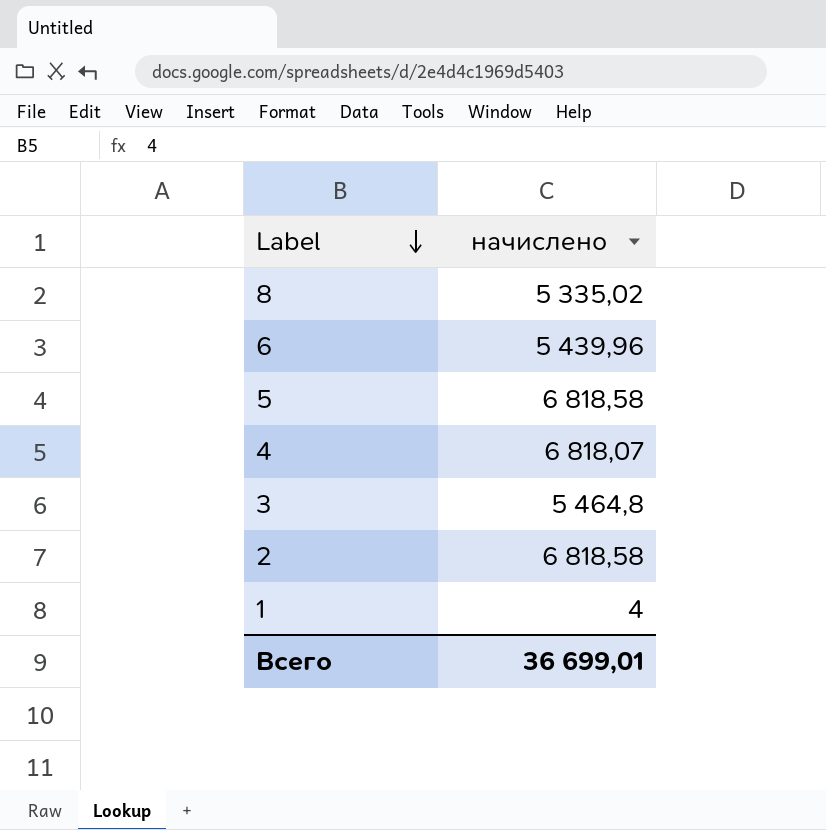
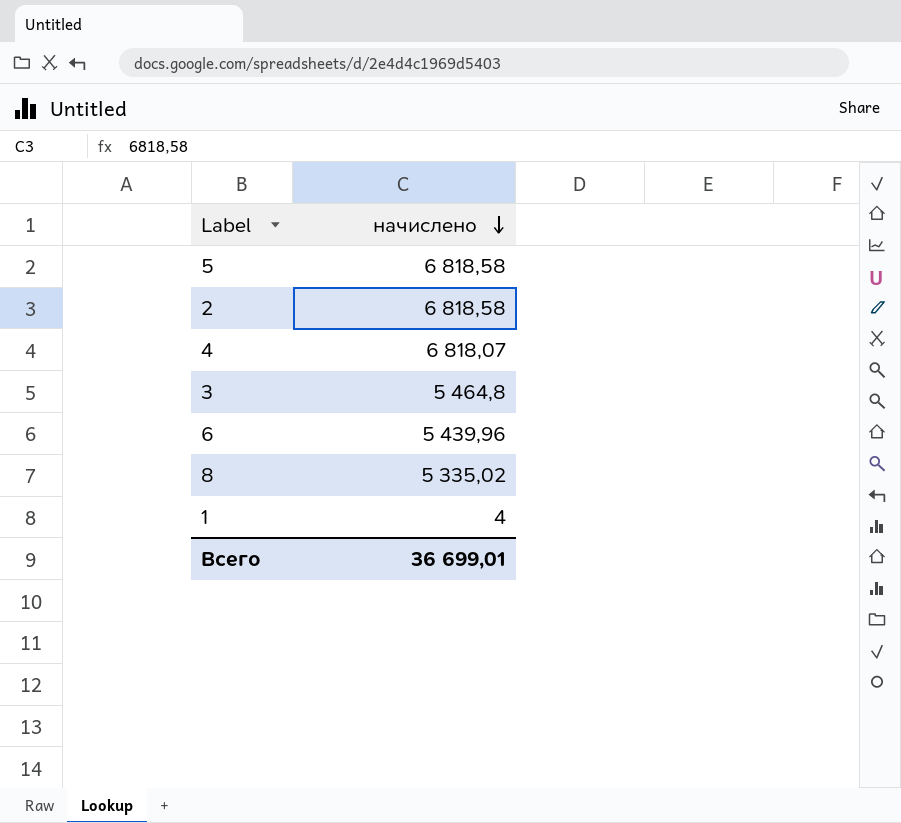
row order: Label descending -> начислено descending

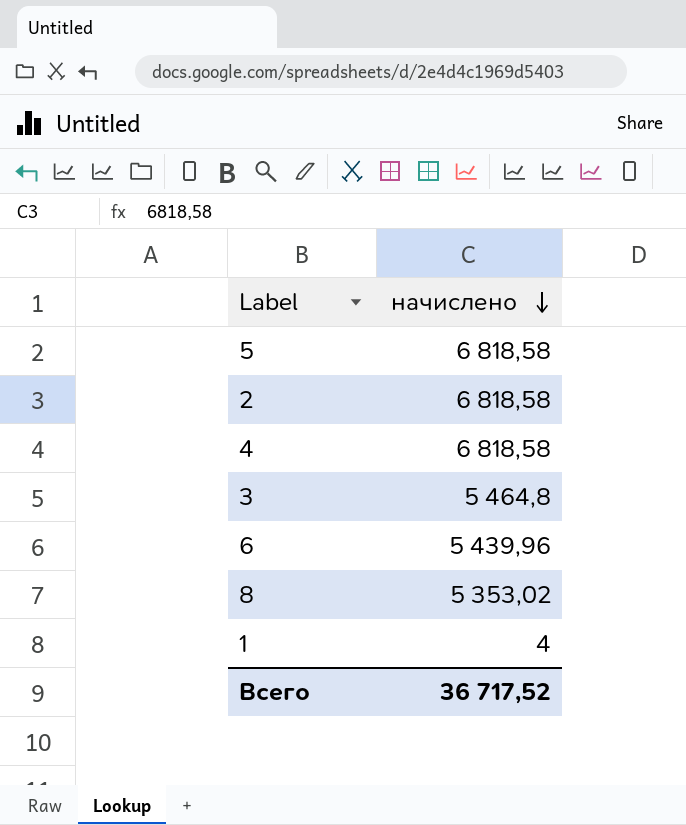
4 | начислено: 6 818,07 -> 6 818,58
8 | начислено: 5 335,02 -> 5 353,02
Всего | начислено: 36 699,01 -> 36 717,52

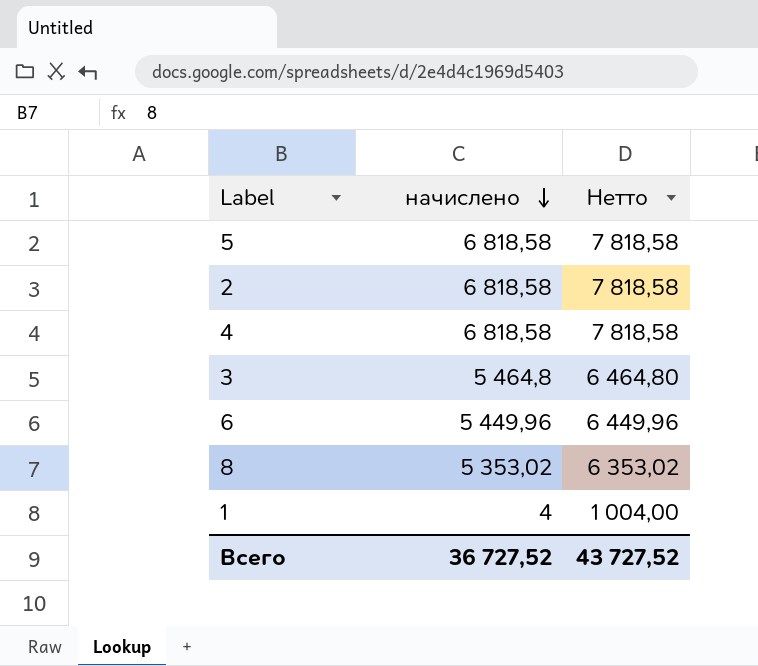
column Нетто | formula: none -> [начислено] + 1000
6 | начислено: 5 439,96 -> 5 449,96
Всего | начислено: 36 717,52 -> 36 727,52

